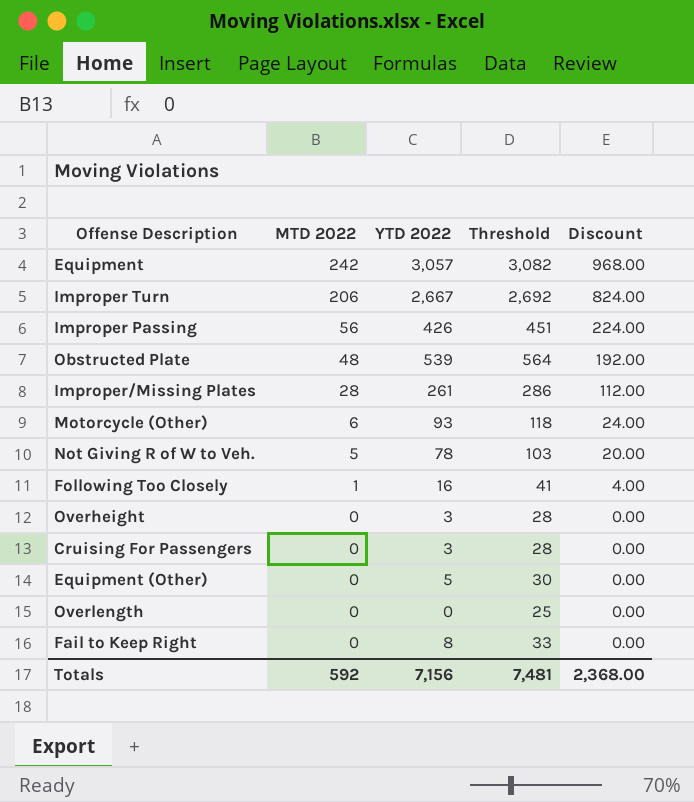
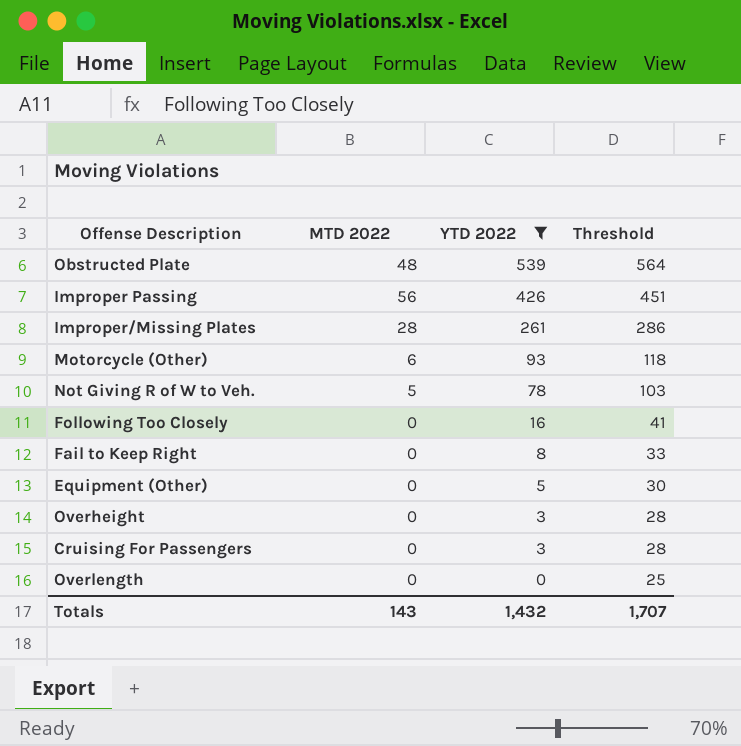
filter: none -> YTD 2022 <= 539
row order: MTD 2022 descending -> YTD 2022 descending
column Discount | formula: [MTD 2022] * 4 -> none
Following Too Closely | MTD 2022: 1 -> 0
Totals | MTD 2022: 592 -> 143
Totals | YTD 2022: 7,156 -> 1,432
Totals | Threshold: 7,481 -> 1,707

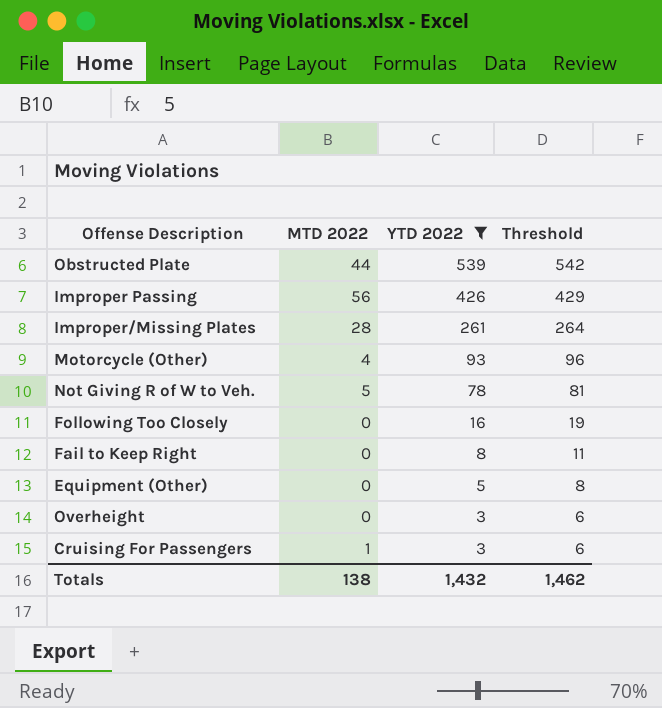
column Threshold | formula: [YTD 2022] + 25 -> [YTD 2022] + 3
row Overlength: 0 | 0 | 25 -> none
Obstructed Plate | MTD 2022: 48 -> 44
Motorcycle (Other) | MTD 2022: 6 -> 4
Cruising For Passengers | MTD 2022: 0 -> 1
Totals | MTD 2022: 143 -> 138
Totals | Threshold: 1,707 -> 1,462

